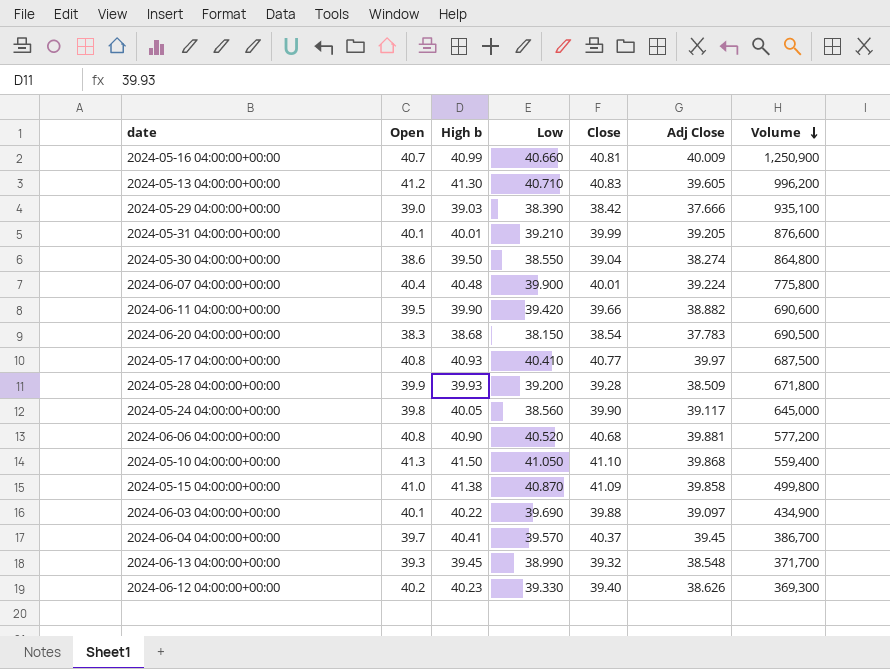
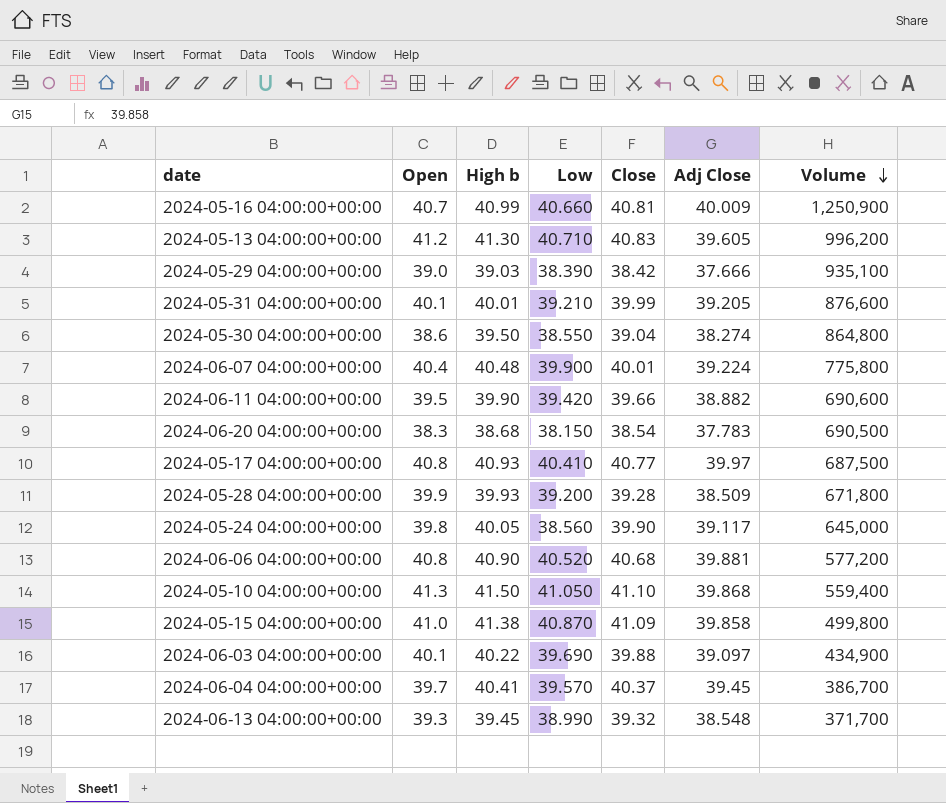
row 2024-06-12 04:00:00+00:00: 40.2 | 40.23 | 39.330 | 39.40 | 38.626 | 369,300 -> none

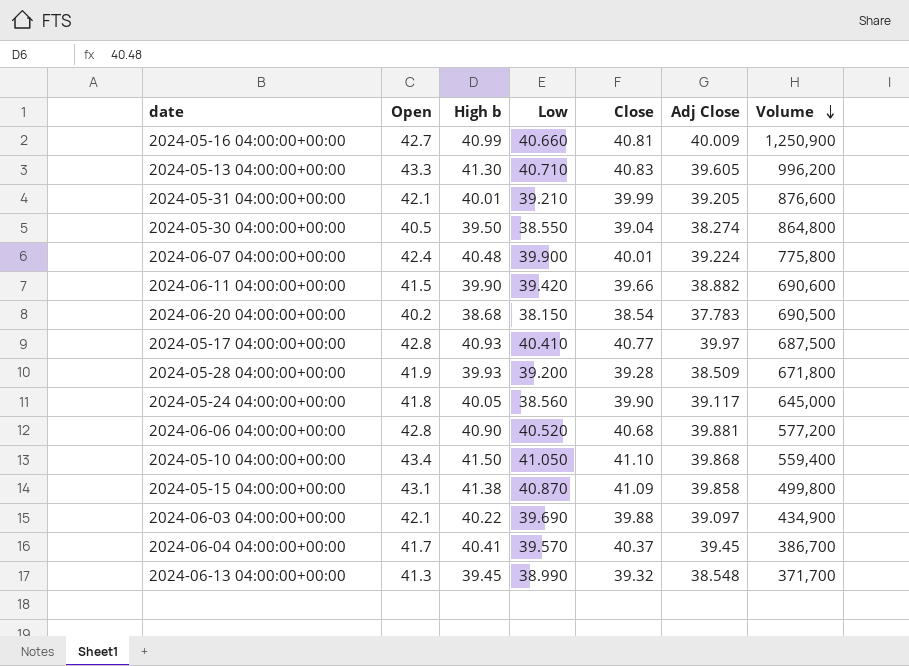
row 2024-05-29 04:00:00+00:00: 39.0 | 39.03 | 38.390 | 38.42 | 37.666 | 935,100 -> none
2024-05-16 04:00:00+00:00 | Open: 40.7 -> 42.7
2024-05-13 04:00:00+00:00 | Open: 41.2 -> 43.3
2024-05-31 04:00:00+00:00 | Open: 40.1 -> 42.1
2024-05-30 04:00:00+00:00 | Open: 38.6 -> 40.5
2024-06-07 04:00:00+00:00 | Open: 40.4 -> 42.4
2024-06-11 04:00:00+00:00 | Open: 39.5 -> 41.5
2024-06-20 04:00:00+00:00 | Open: 38.3 -> 40.2
2024-05-17 04:00:00+00:00 | Open: 40.8 -> 42.8
2024-05-28 04:00:00+00:00 | Open: 39.9 -> 41.9
2024-05-24 04:00:00+00:00 | Open: 39.8 -> 41.8
2024-06-06 04:00:00+00:00 | Open: 40.8 -> 42.8
2024-05-10 04:00:00+00:00 | Open: 41.3 -> 43.4
2024-05-15 04:00:00+00:00 | Open: 41.0 -> 43.1
2024-06-03 04:00:00+00:00 | Open: 40.1 -> 42.1
2024-06-04 04:00:00+00:00 | Open: 39.7 -> 41.7
2024-06-13 04:00:00+00:00 | Open: 39.3 -> 41.3

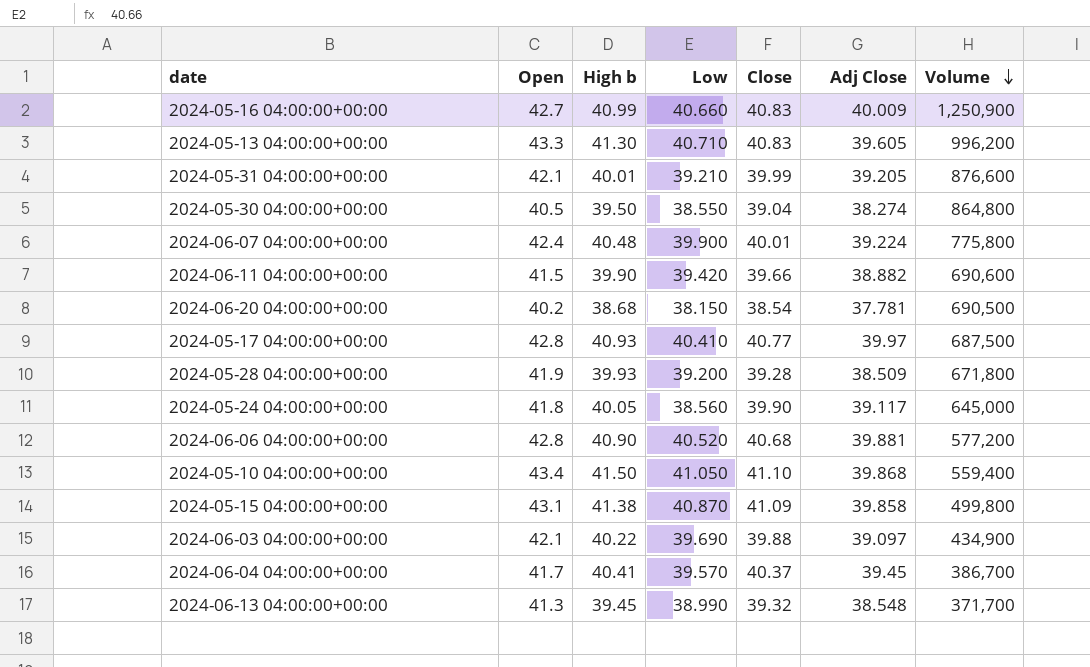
2024-05-16 04:00:00+00:00 | Close: 40.81 -> 40.83
2024-06-20 04:00:00+00:00 | Adj Close: 37.783 -> 37.781

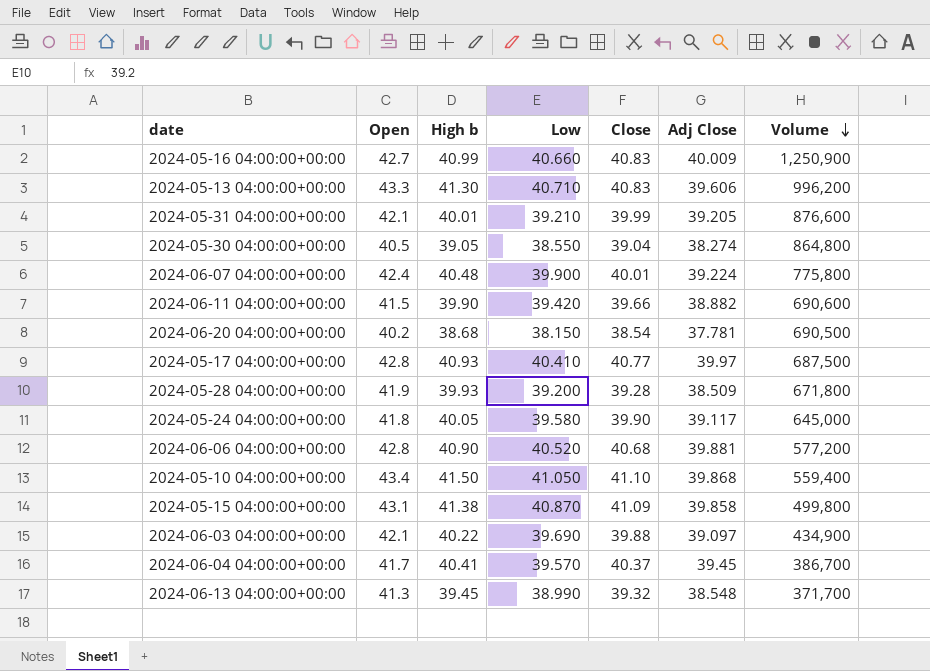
2024-05-13 04:00:00+00:00 | Adj Close: 39.605 -> 39.606
2024-05-30 04:00:00+00:00 | High b: 39.50 -> 39.05
2024-05-24 04:00:00+00:00 | Low: 38.560 -> 39.580

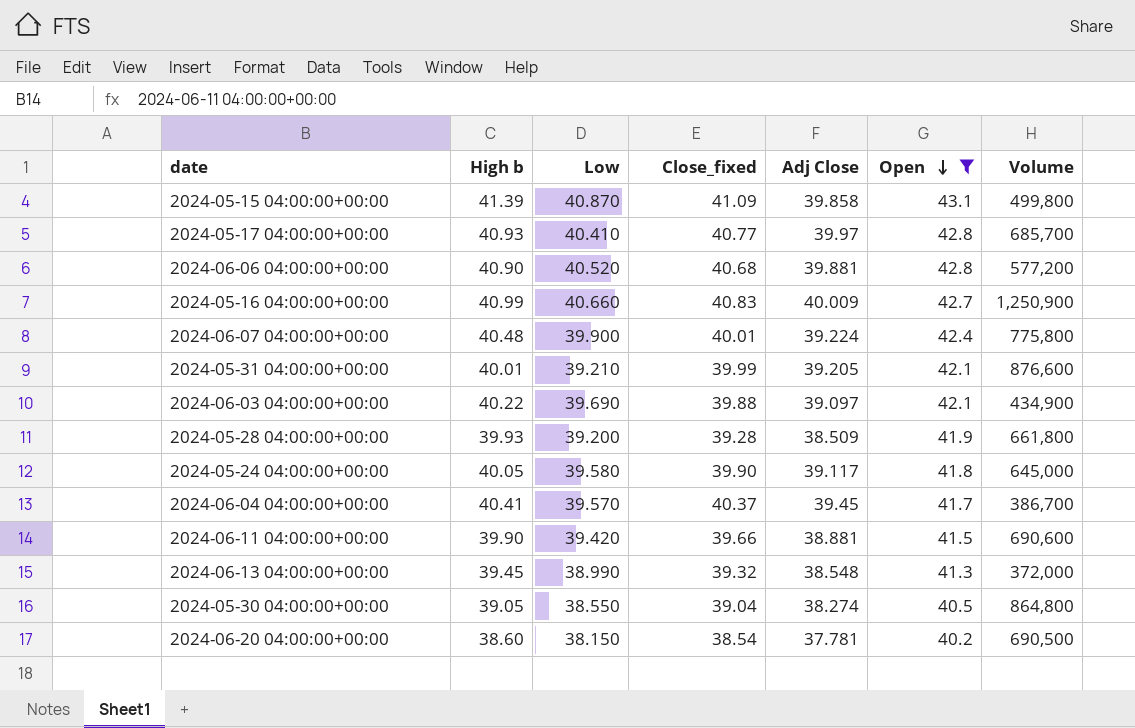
filter: none -> Open <= 43.1
row order: Volume descending -> Open descending
column name: Close -> Close_fixed
column Open | position: 2 -> 6
2024-05-15 04:00:00+00:00 | High b: 41.38 -> 41.39
2024-05-17 04:00:00+00:00 | Volume: 687,500 -> 685,700
2024-05-28 04:00:00+00:00 | Volume: 671,800 -> 661,800
2024-06-11 04:00:00+00:00 | Adj Close: 38.882 -> 38.881
2024-06-13 04:00:00+00:00 | Volume: 371,700 -> 372,000
2024-06-20 04:00:00+00:00 | High b: 38.68 -> 38.60

